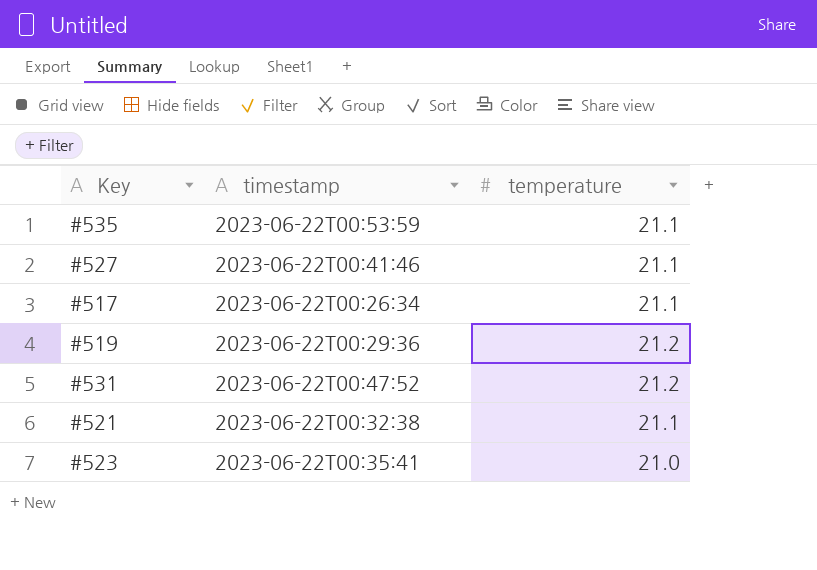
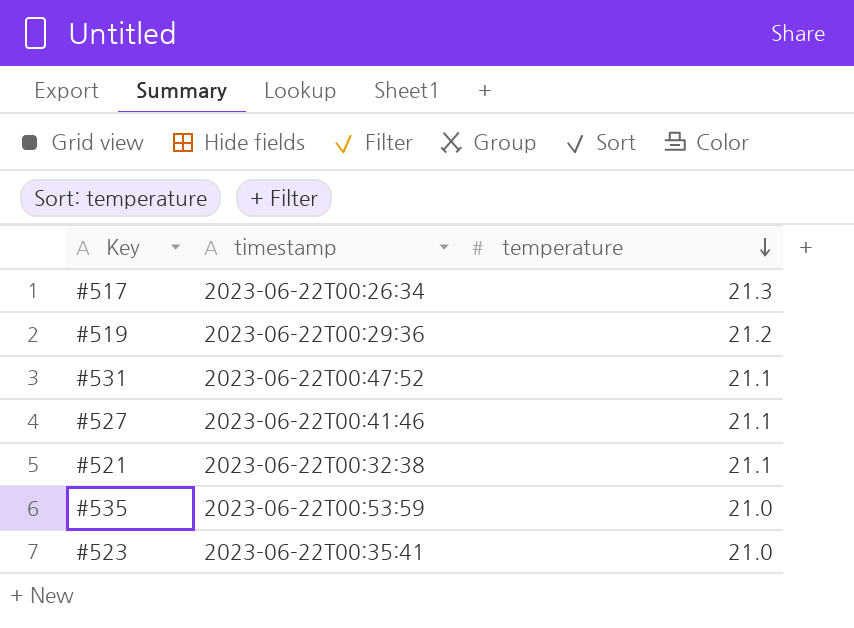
row order: none -> temperature descending
#517 | temperature: 21.1 -> 21.3
#531 | temperature: 21.2 -> 21.1
#535 | temperature: 21.1 -> 21.0

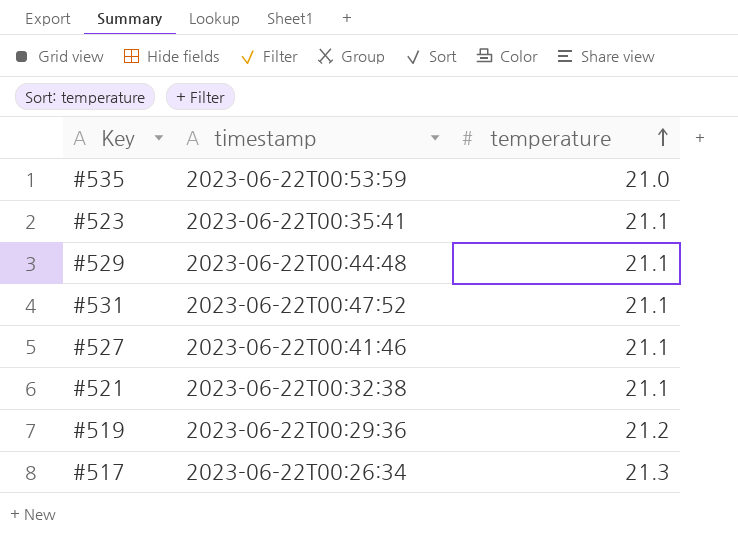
row order: temperature descending -> temperature ascending
#523 | temperature: 21.0 -> 21.1
row #529: none -> 2023-06-22T00:44:48 | 21.1

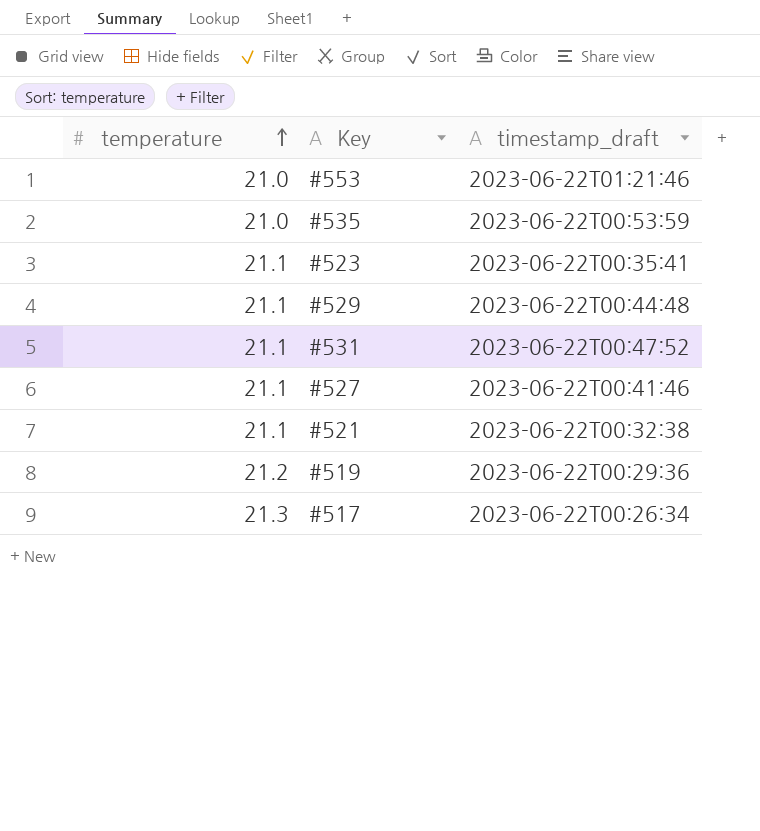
column temperature | position: 3 -> 1
column name: timestamp -> timestamp_draft
row #553: none -> 21.0 | 2023-06-22T01:21:46

